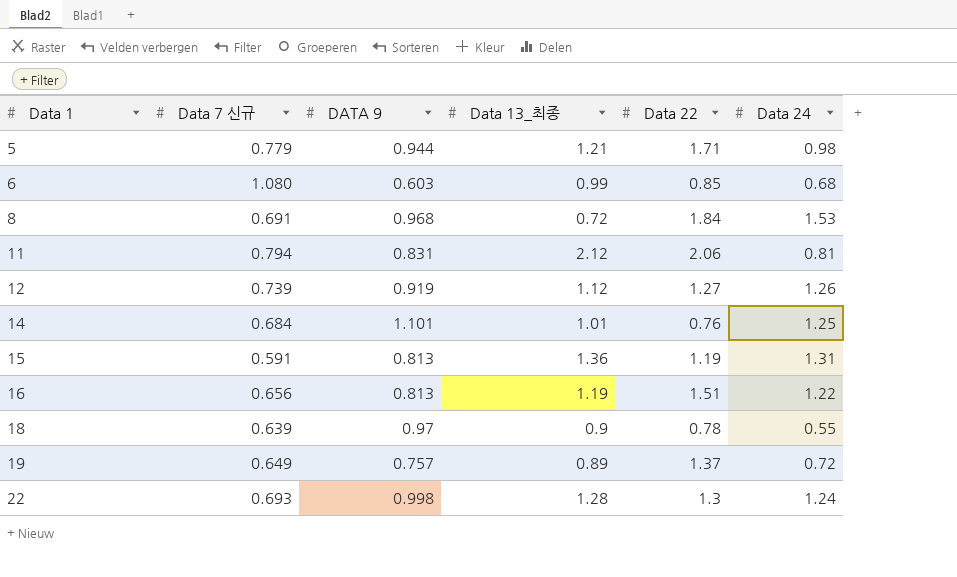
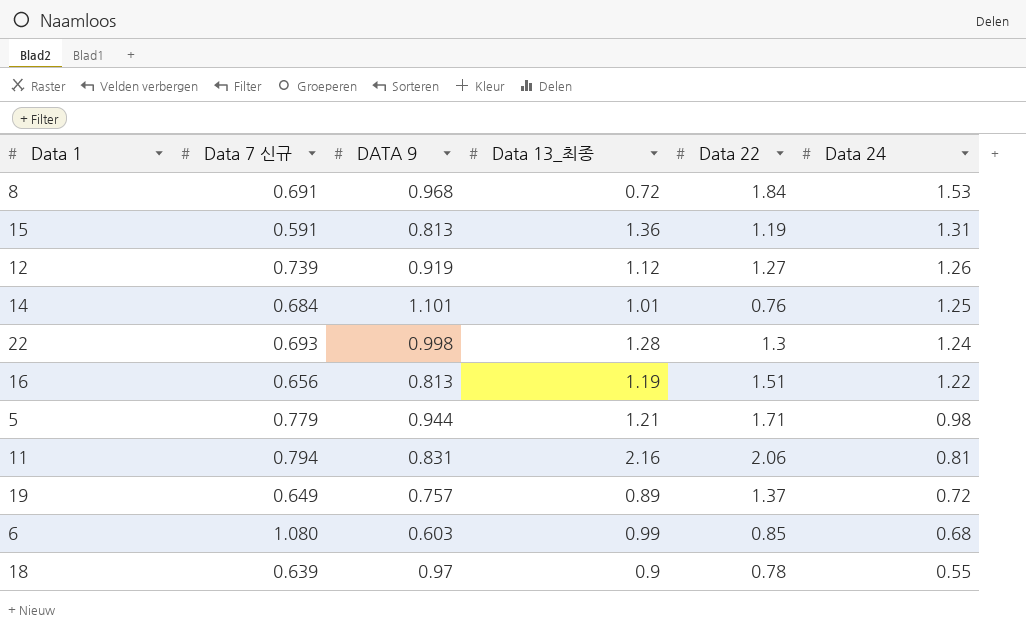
row order: Data 1 ascending -> Data 24 descending
11 | Data 13_최종: 2.12 -> 2.16

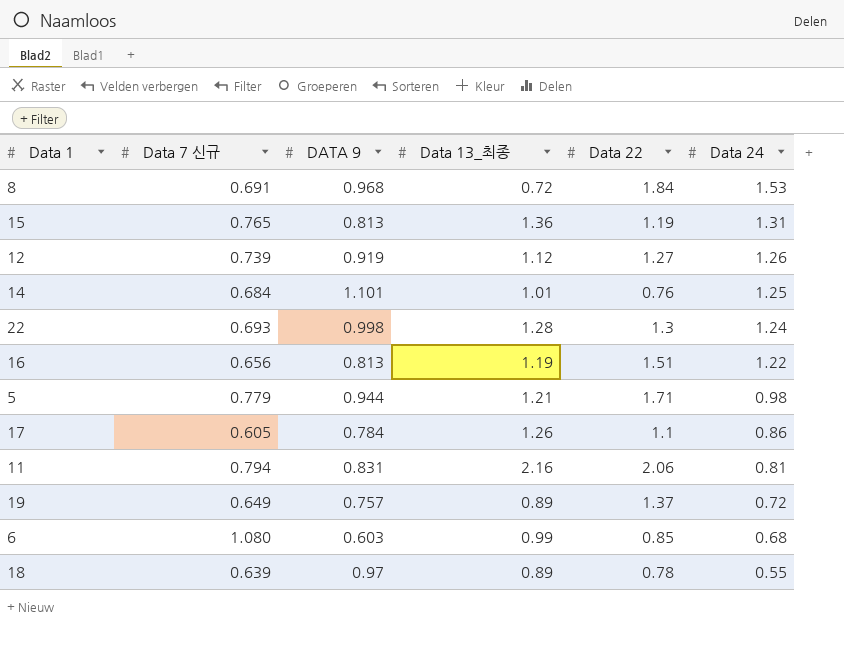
15 | Data 7 신규: 0.591 -> 0.765
row 17: none -> 0.605 | 0.784 | 1.26 | 1.1 | 0.86
18 | Data 13_최종: 0.9 -> 0.89

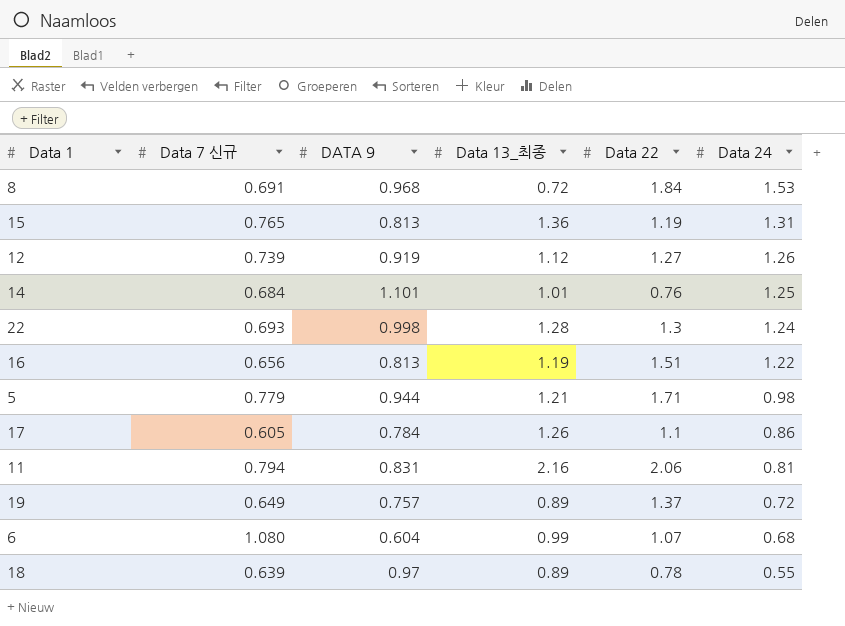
6 | DATA 9: 0.603 -> 0.604
6 | Data 22: 0.85 -> 1.07

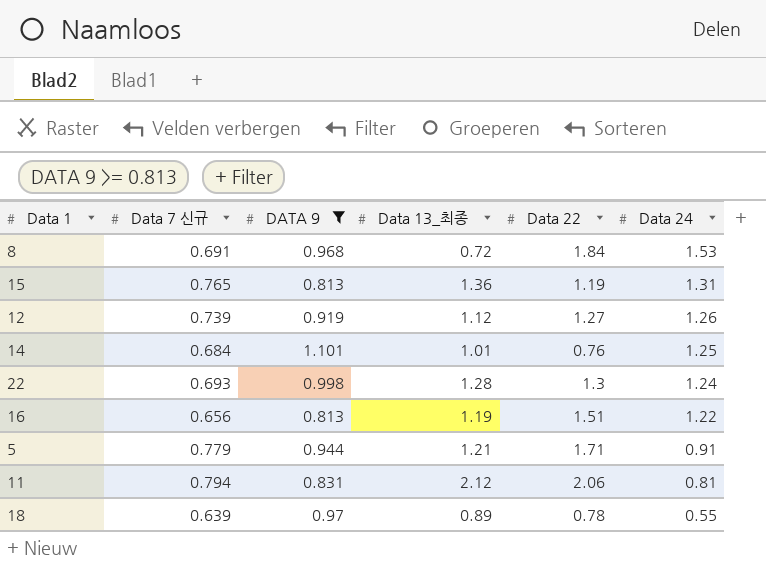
filter: none -> DATA 9 >= 0.813
5 | Data 24: 0.98 -> 0.91
11 | Data 13_최종: 2.16 -> 2.12

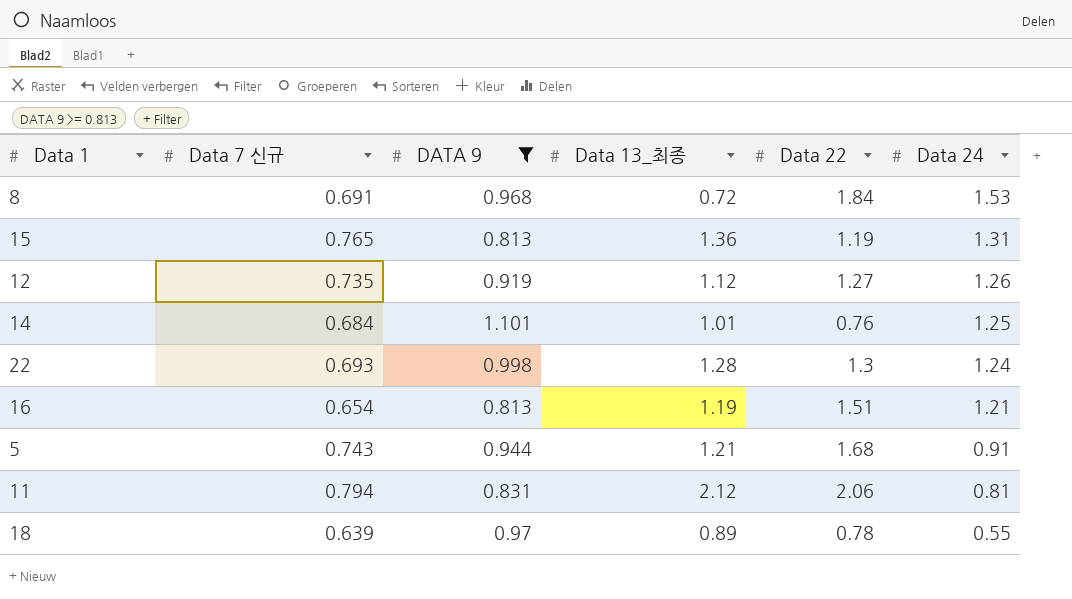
12 | Data 7 신규: 0.739 -> 0.735
16 | Data 7 신규: 0.656 -> 0.654
16 | Data 24: 1.22 -> 1.21
5 | Data 7 신규: 0.779 -> 0.743
5 | Data 22: 1.71 -> 1.68

